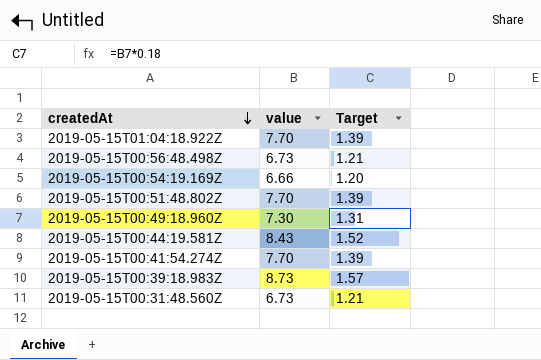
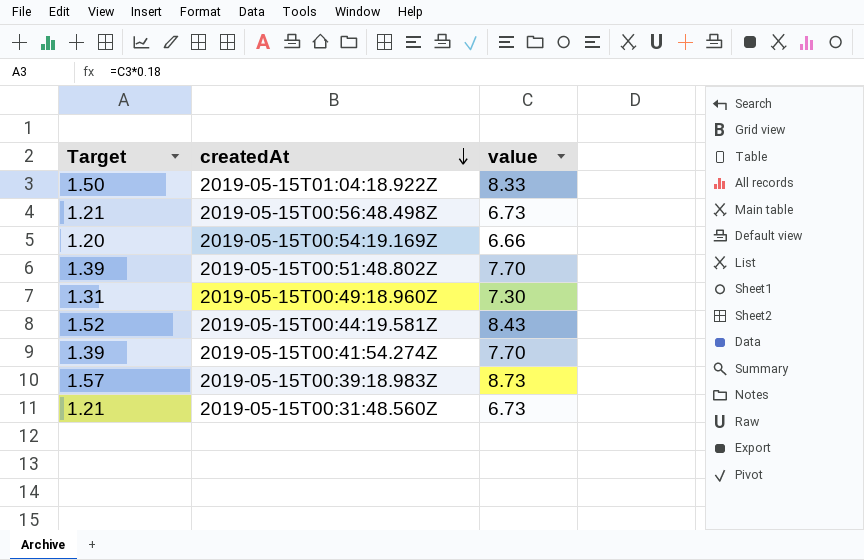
column Target | position: 3 -> 1
2019-05-15T01:04:18.922Z | Target: 1.39 -> 1.50
2019-05-15T01:04:18.922Z | value: 7.70 -> 8.33

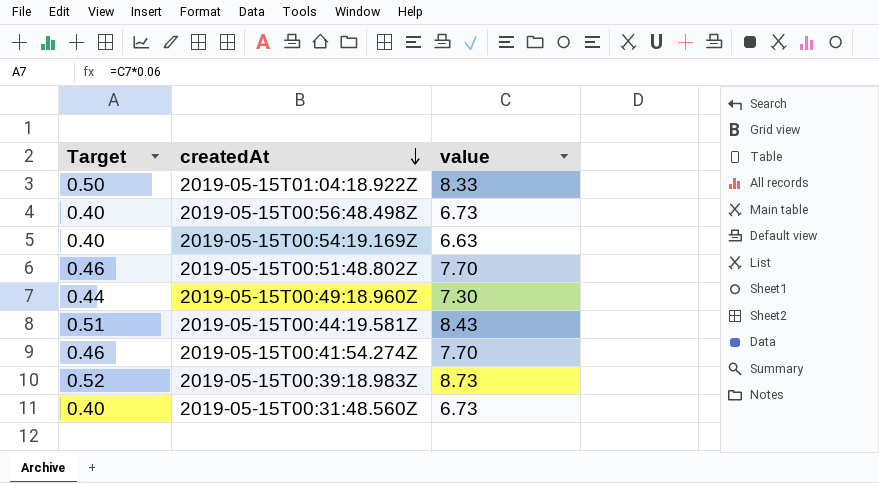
column Target | formula: [value] * 0.18 -> [value] * 0.06
2019-05-15T00:54:19.169Z | value: 6.66 -> 6.63

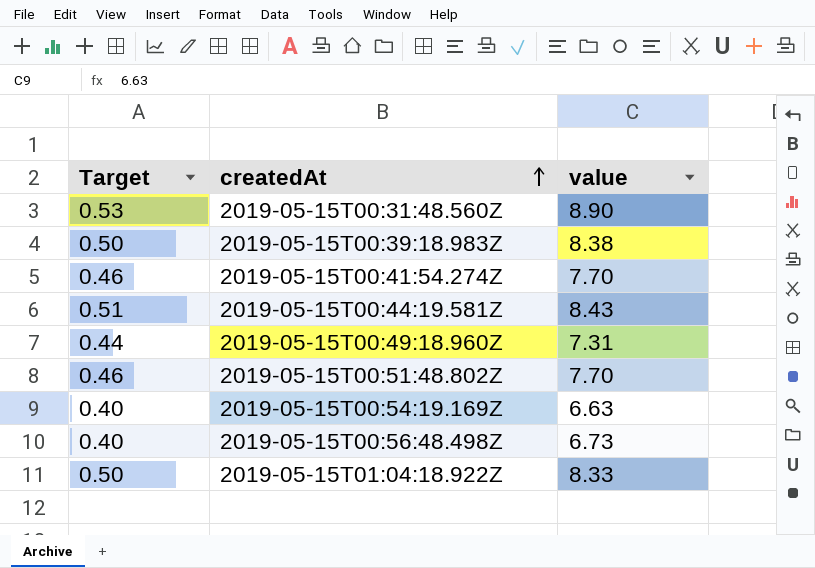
row order: createdAt descending -> createdAt ascending
2019-05-15T00:31:48.560Z | Target: 0.40 -> 0.53
2019-05-15T00:31:48.560Z | value: 6.73 -> 8.90
2019-05-15T00:39:18.983Z | Target: 0.52 -> 0.50
2019-05-15T00:39:18.983Z | value: 8.73 -> 8.38
2019-05-15T00:49:18.960Z | value: 7.30 -> 7.31

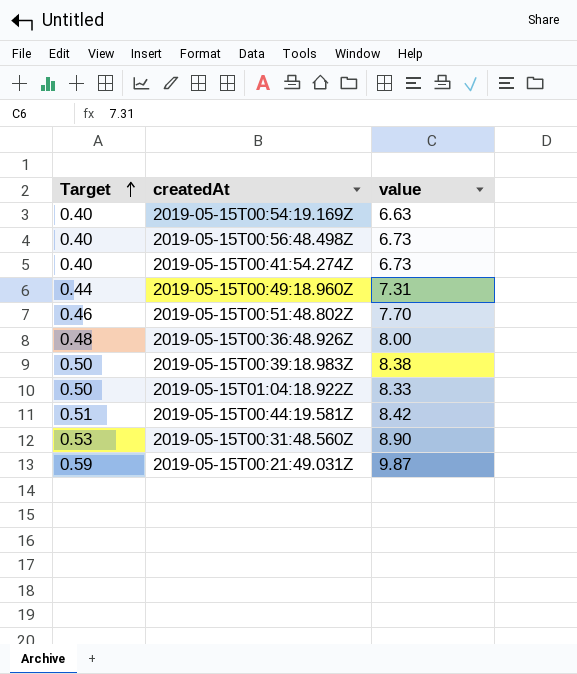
row order: createdAt ascending -> Target ascending
2019-05-15T00:41:54.274Z | Target: 0.46 -> 0.40
2019-05-15T00:41:54.274Z | value: 7.70 -> 6.73
row 2019-05-15T00:36:48.926Z: none -> 0.48 | 8.00
2019-05-15T00:44:19.581Z | value: 8.43 -> 8.42
row 2019-05-15T00:21:49.031Z: none -> 0.59 | 9.87

